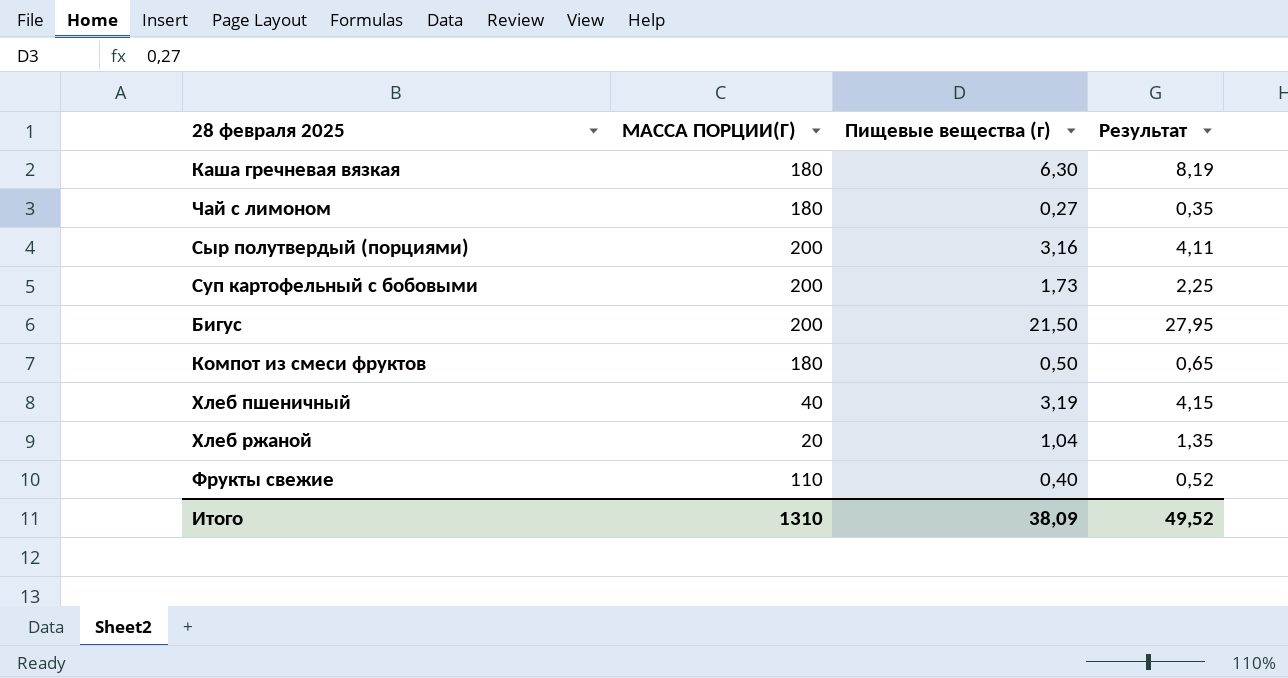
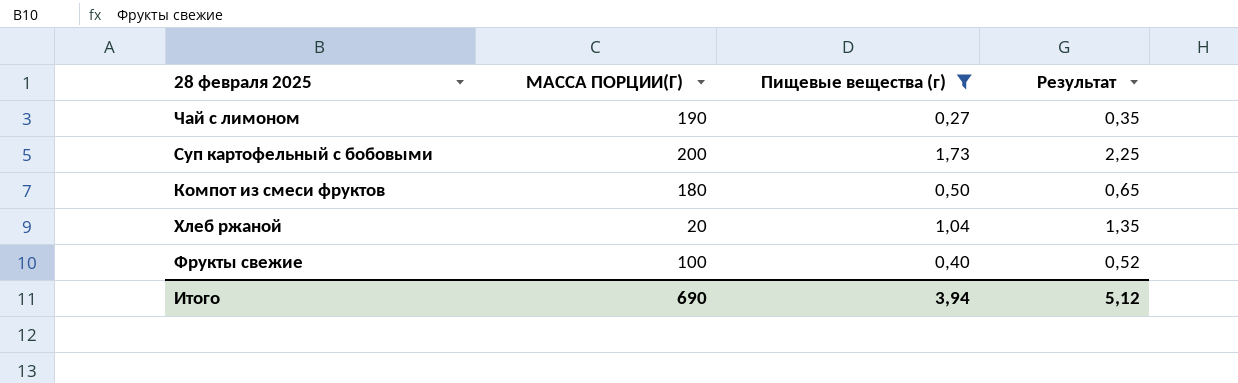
filter: none -> Пищевые вещества (г) <= 1,73
Чай с лимоном | МАССА ПОРЦИИ(Г): 180 -> 190
Фрукты свежие | МАССА ПОРЦИИ(Г): 110 -> 100
Итого | МАССА ПОРЦИИ(Г): 1310 -> 690
Итого | Пищевые вещества (г): 38,09 -> 3,94
Итого | Результат: 49,52 -> 5,12

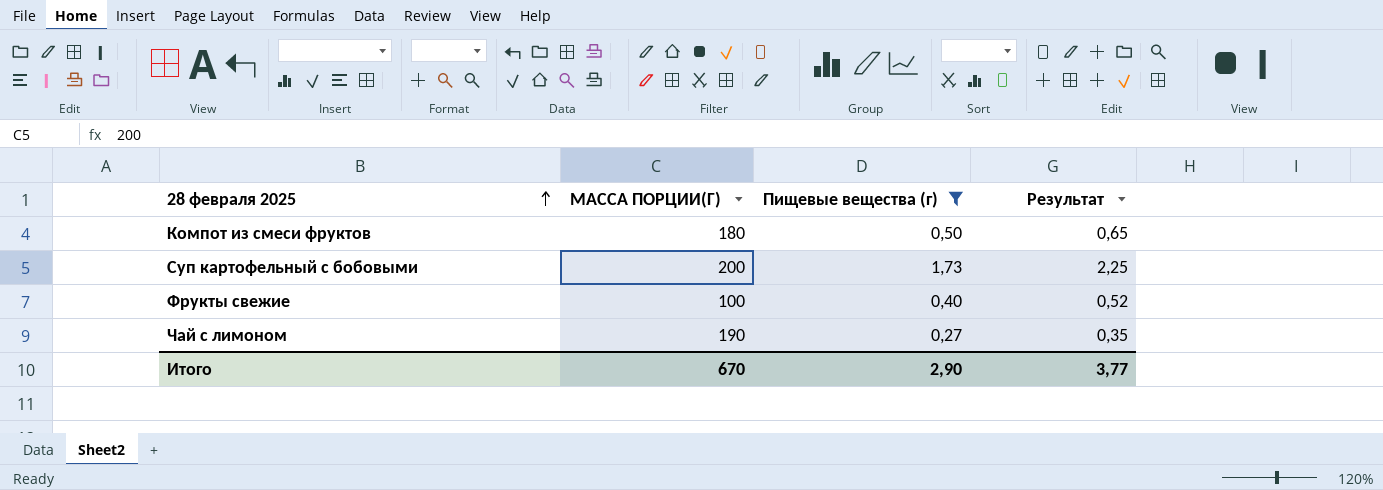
row order: none -> 28 февраля 2025 ascending
row Хлеб ржаной: 20 | 1,04 | 1,35 -> none
Итого | МАССА ПОРЦИИ(Г): 690 -> 670
Итого | Пищевые вещества (г): 3,94 -> 2,90
Итого | Результат: 5,12 -> 3,77

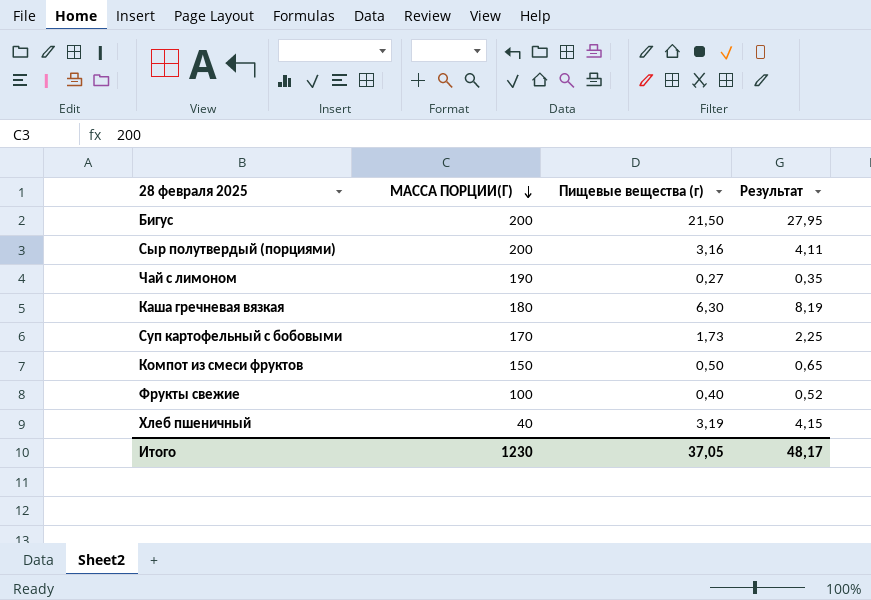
filter: Пищевые вещества (г) <= 1,73 -> none
row order: 28 февраля 2025 ascending -> МАССА ПОРЦИИ(Г) descending
Суп картофельный с бобовыми | МАССА ПОРЦИИ(Г): 200 -> 170
Компот из смеси фруктов | МАССА ПОРЦИИ(Г): 180 -> 150
Итого | МАССА ПОРЦИИ(Г): 670 -> 1230
Итого | Пищевые вещества (г): 2,90 -> 37,05
Итого | Результат: 3,77 -> 48,17

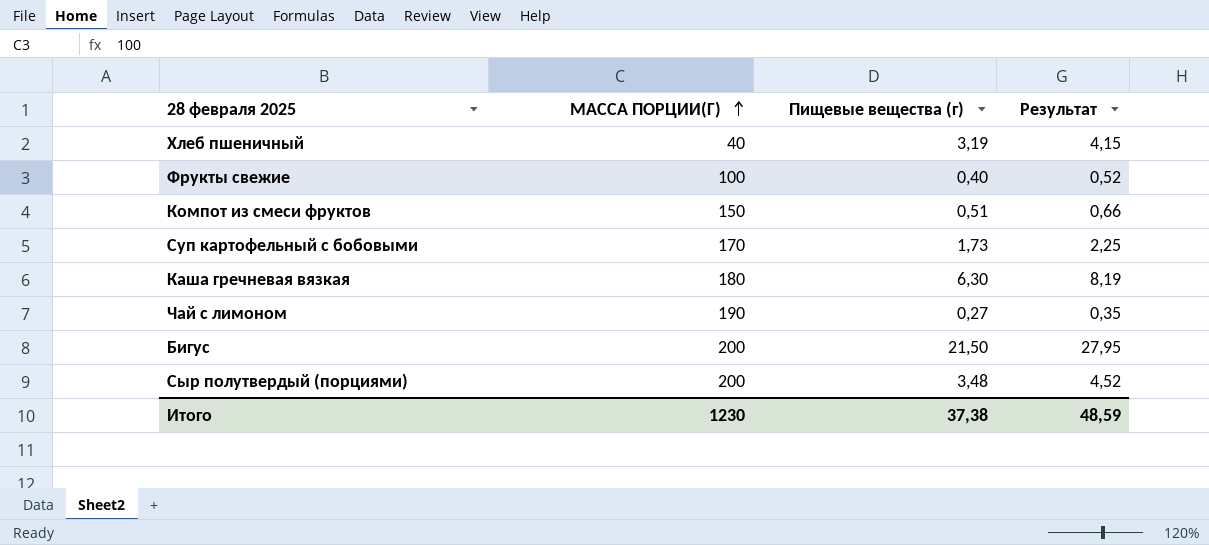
row order: МАССА ПОРЦИИ(Г) descending -> МАССА ПОРЦИИ(Г) ascending
Компот из смеси фруктов | Пищевые вещества (г): 0,50 -> 0,51
Компот из смеси фруктов | Результат: 0,65 -> 0,66
Сыр полутвердый (порциями) | Пищевые вещества (г): 3,16 -> 3,48
Сыр полутвердый (порциями) | Результат: 4,11 -> 4,52
Итого | Пищевые вещества (г): 37,05 -> 37,38
Итого | Результат: 48,17 -> 48,59

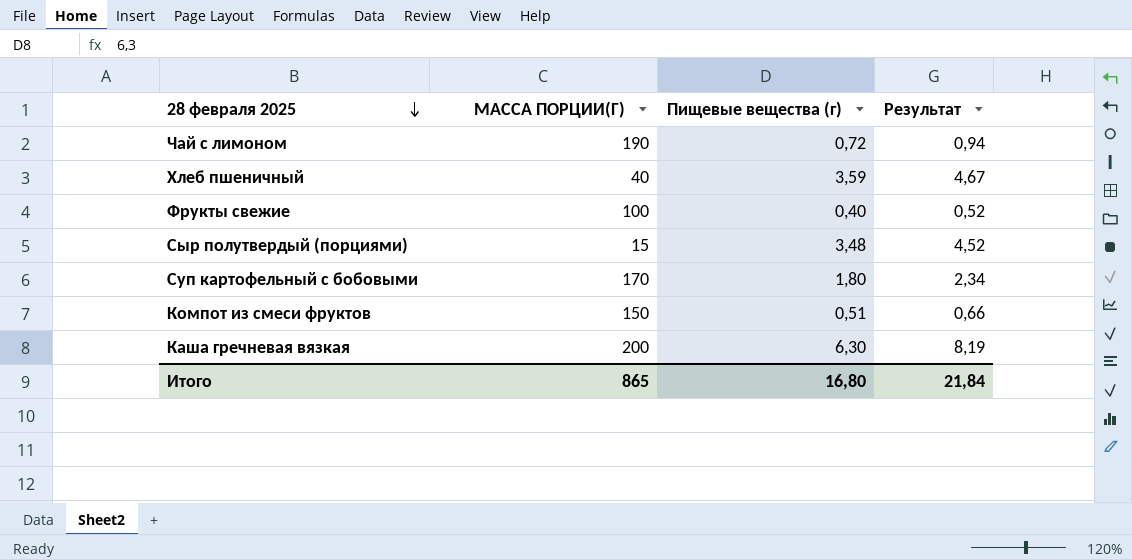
row order: МАССА ПОРЦИИ(Г) ascending -> 28 февраля 2025 descending
row Бигус: 200 | 21,50 | 27,95 -> none
Чай с лимоном | Пищевые вещества (г): 0,27 -> 0,72
Чай с лимоном | Результат: 0,35 -> 0,94
Хлеб пшеничный | Пищевые вещества (г): 3,19 -> 3,59
Хлеб пшеничный | Результат: 4,15 -> 4,67
Сыр полутвердый (порциями) | МАССА ПОРЦИИ(Г): 200 -> 15
Суп картофельный с бобовыми | Пищевые вещества (г): 1,73 -> 1,80
Суп картофельный с бобовыми | Результат: 2,25 -> 2,34
Каша гречневая вязкая | МАССА ПОРЦИИ(Г): 180 -> 200
Итого | МАССА ПОРЦИИ(Г): 1230 -> 865
Итого | Пищевые вещества (г): 37,38 -> 16,80
Итого | Результат: 48,59 -> 21,84

